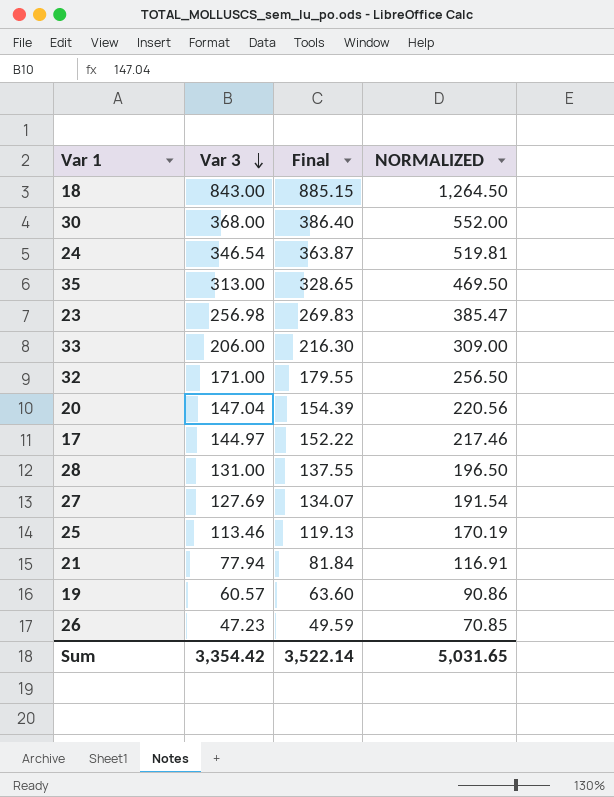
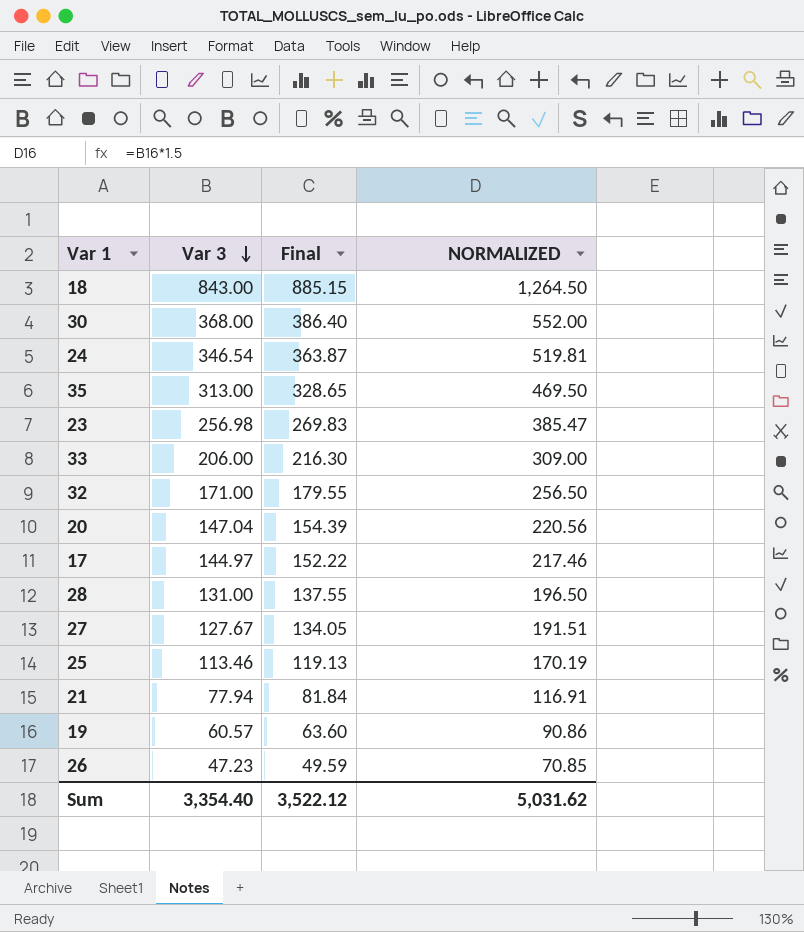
27 | Var 3: 127.69 -> 127.67
27 | Final: 134.07 -> 134.05
27 | NORMALIZED: 191.54 -> 191.51
Sum | Var 3: 3,354.42 -> 3,354.40
Sum | Final: 3,522.14 -> 3,522.12
Sum | NORMALIZED: 5,031.65 -> 5,031.62

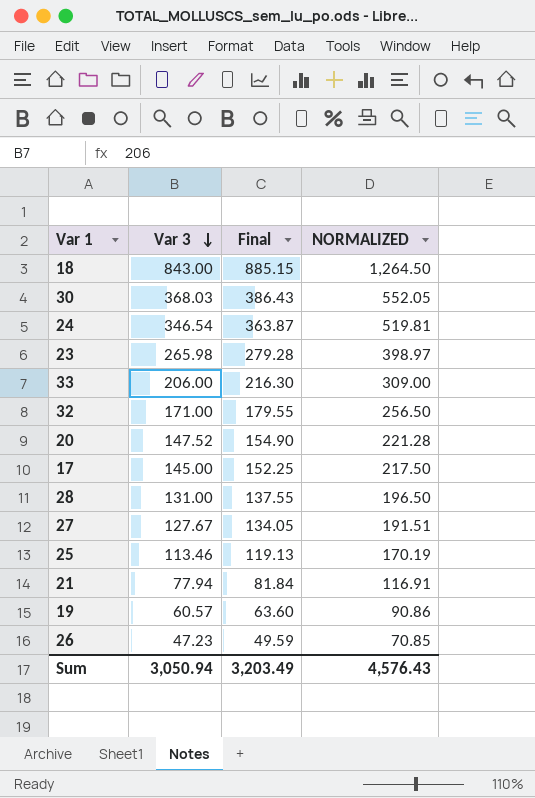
row 35: 313.00 | 328.65 | 469.50 -> none
30 | Var 3: 368.00 -> 368.03
30 | Final: 386.40 -> 386.43
30 | NORMALIZED: 552.00 -> 552.05
23 | Var 3: 256.98 -> 265.98
23 | Final: 269.83 -> 279.28
23 | NORMALIZED: 385.47 -> 398.97
20 | Var 3: 147.04 -> 147.52
20 | Final: 154.39 -> 154.90
20 | NORMALIZED: 220.56 -> 221.28
17 | Var 3: 144.97 -> 145.00
17 | Final: 152.22 -> 152.25
17 | NORMALIZED: 217.46 -> 217.50
Sum | Var 3: 3,354.40 -> 3,050.94
Sum | Final: 3,522.12 -> 3,203.49
Sum | NORMALIZED: 5,031.62 -> 4,576.43

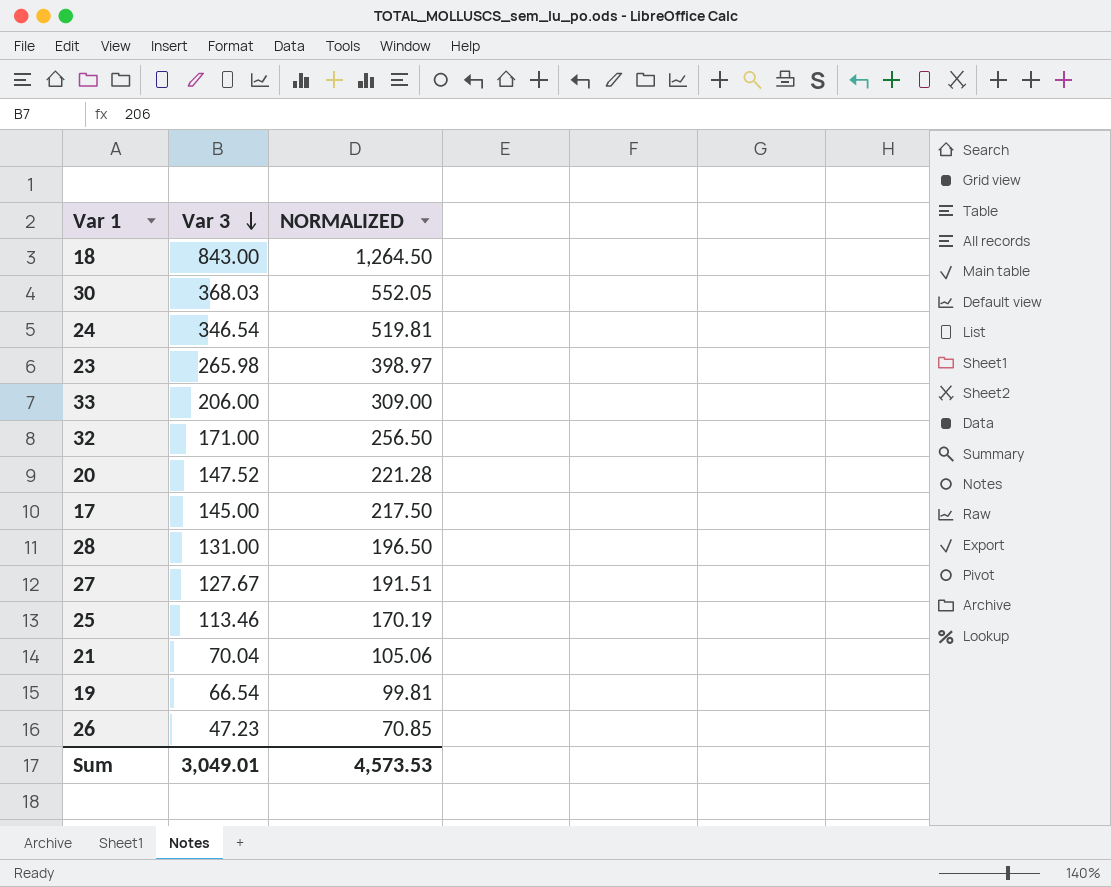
column Final | formula: [Var 3] * 1.05 -> none
21 | Var 3: 77.94 -> 70.04
21 | NORMALIZED: 116.91 -> 105.06
19 | Var 3: 60.57 -> 66.54
19 | NORMALIZED: 90.86 -> 99.81
Sum | Var 3: 3,050.94 -> 3,049.01
Sum | NORMALIZED: 4,576.43 -> 4,573.53

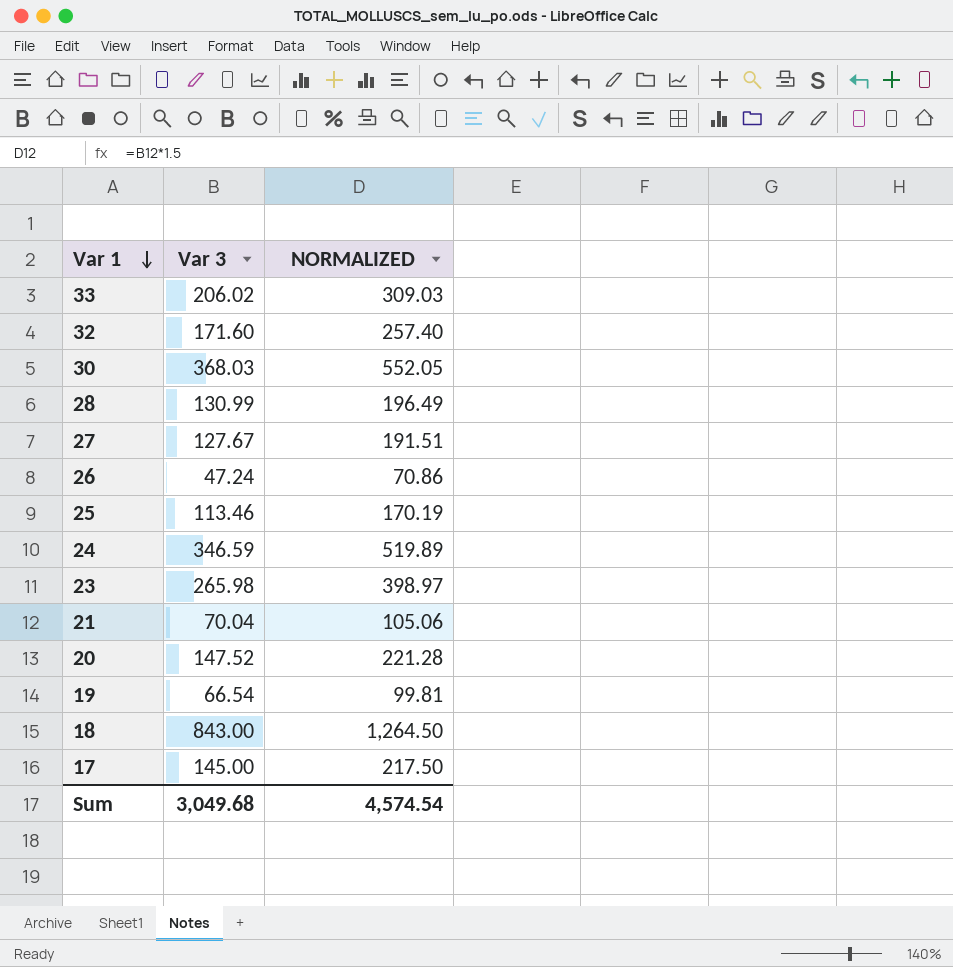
row order: Var 3 descending -> Var 1 descending
33 | Var 3: 206.00 -> 206.02
33 | NORMALIZED: 309.00 -> 309.03
32 | Var 3: 171.00 -> 171.60
32 | NORMALIZED: 256.50 -> 257.40
28 | Var 3: 131.00 -> 130.99
28 | NORMALIZED: 196.50 -> 196.49
26 | Var 3: 47.23 -> 47.24
26 | NORMALIZED: 70.85 -> 70.86
24 | Var 3: 346.54 -> 346.59
24 | NORMALIZED: 519.81 -> 519.89
Sum | Var 3: 3,049.01 -> 3,049.68
Sum | NORMALIZED: 4,573.53 -> 4,574.54

